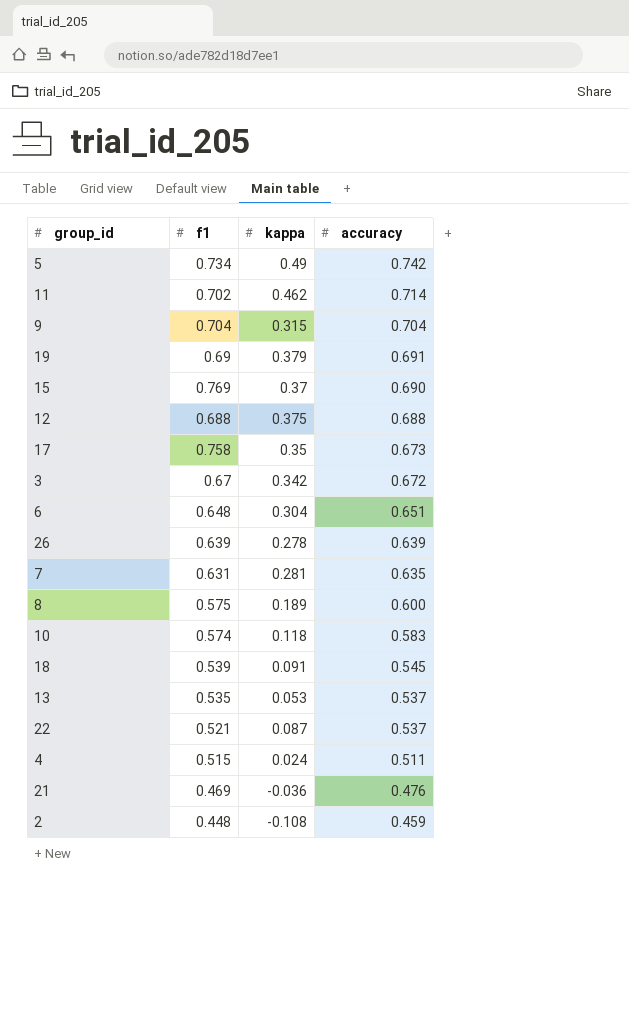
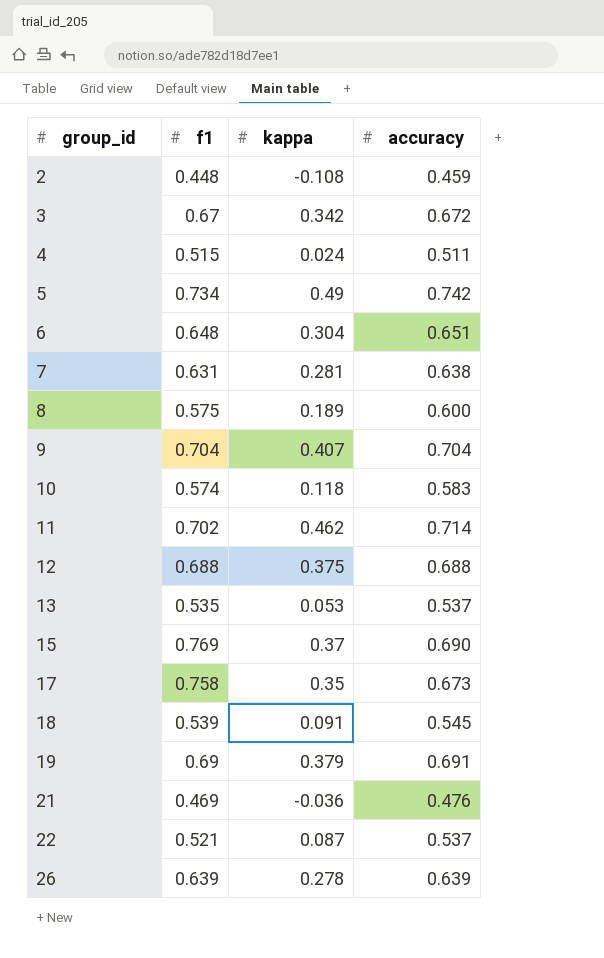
row order: accuracy descending -> group_id ascending
7 | accuracy: 0.635 -> 0.638
9 | kappa: 0.315 -> 0.407

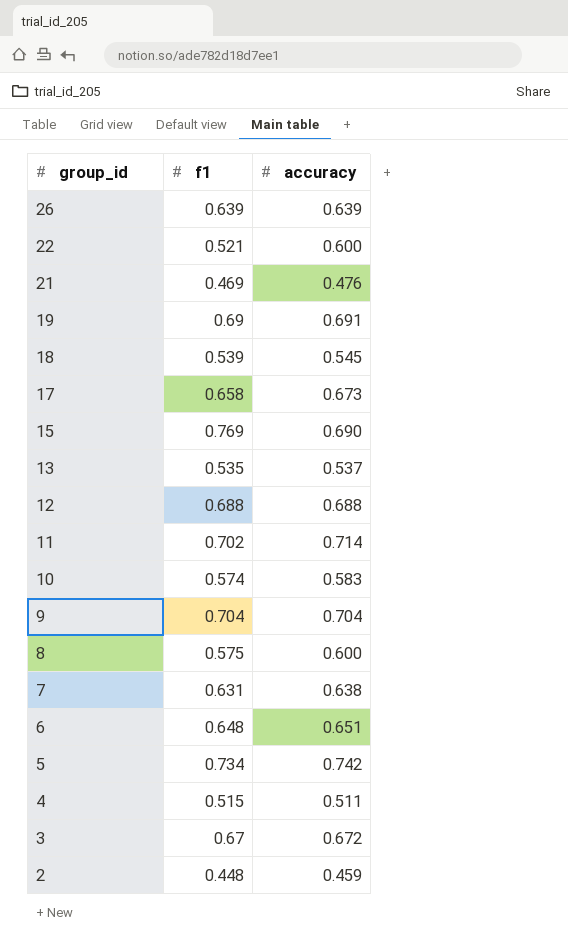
row order: group_id ascending -> group_id descending
column kappa | position: 3 -> none
22 | accuracy: 0.537 -> 0.600
17 | f1: 0.758 -> 0.658

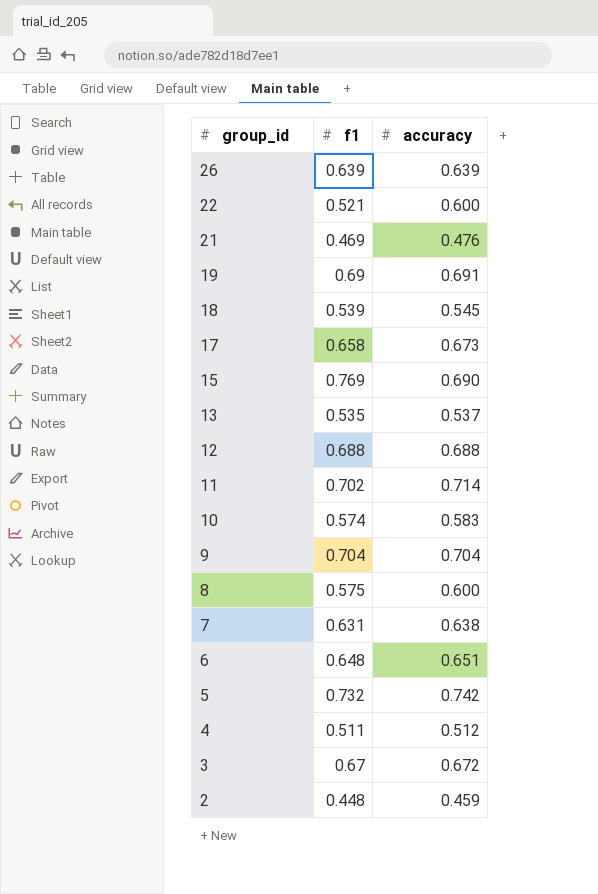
5 | f1: 0.734 -> 0.732
4 | f1: 0.515 -> 0.511
4 | accuracy: 0.511 -> 0.512

